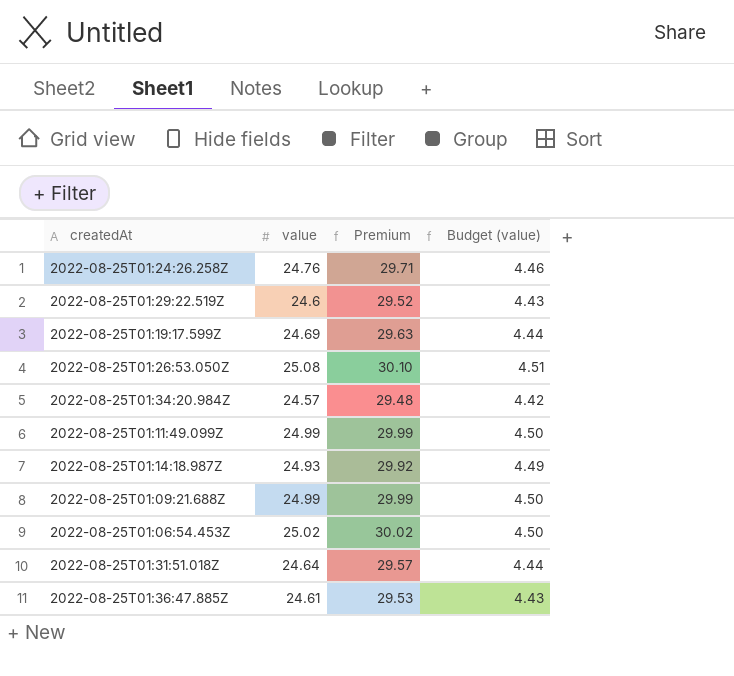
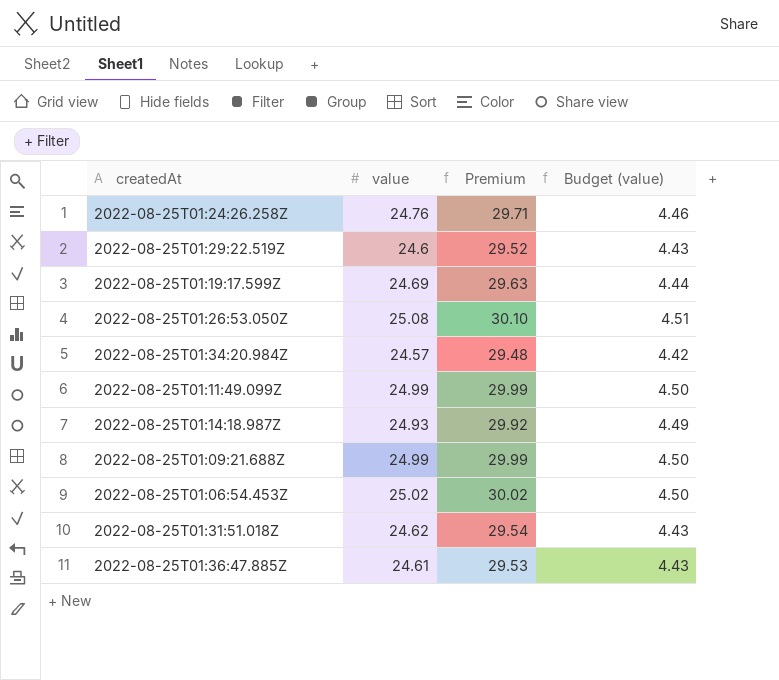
2022-08-25T01:31:51.018Z | value: 24.64 -> 24.62
2022-08-25T01:31:51.018Z | Premium: 29.57 -> 29.54
2022-08-25T01:31:51.018Z | Budget (value): 4.44 -> 4.43

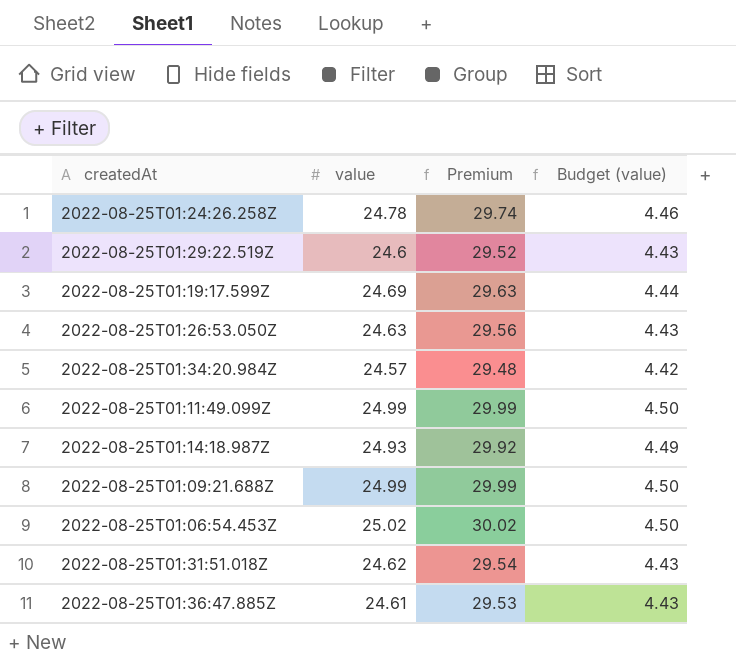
2022-08-25T01:24:26.258Z | value: 24.76 -> 24.78
2022-08-25T01:24:26.258Z | Premium: 29.71 -> 29.74
2022-08-25T01:26:53.050Z | value: 25.08 -> 24.63
2022-08-25T01:26:53.050Z | Premium: 30.10 -> 29.56
2022-08-25T01:26:53.050Z | Budget (value): 4.51 -> 4.43

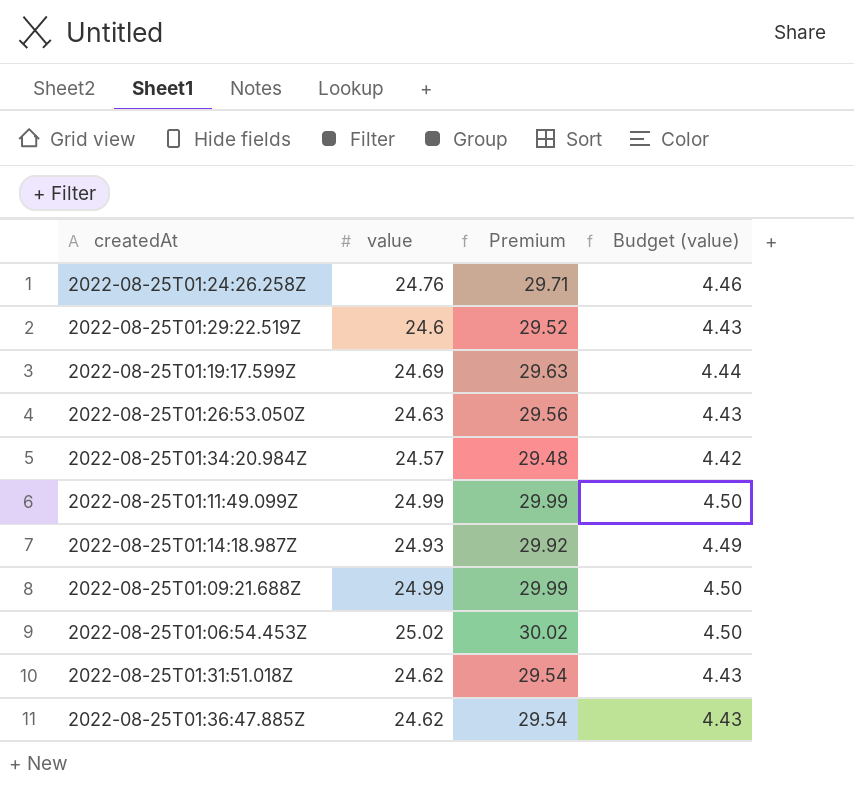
2022-08-25T01:24:26.258Z | value: 24.78 -> 24.76
2022-08-25T01:24:26.258Z | Premium: 29.74 -> 29.71
2022-08-25T01:36:47.885Z | value: 24.61 -> 24.62
2022-08-25T01:36:47.885Z | Premium: 29.53 -> 29.54

